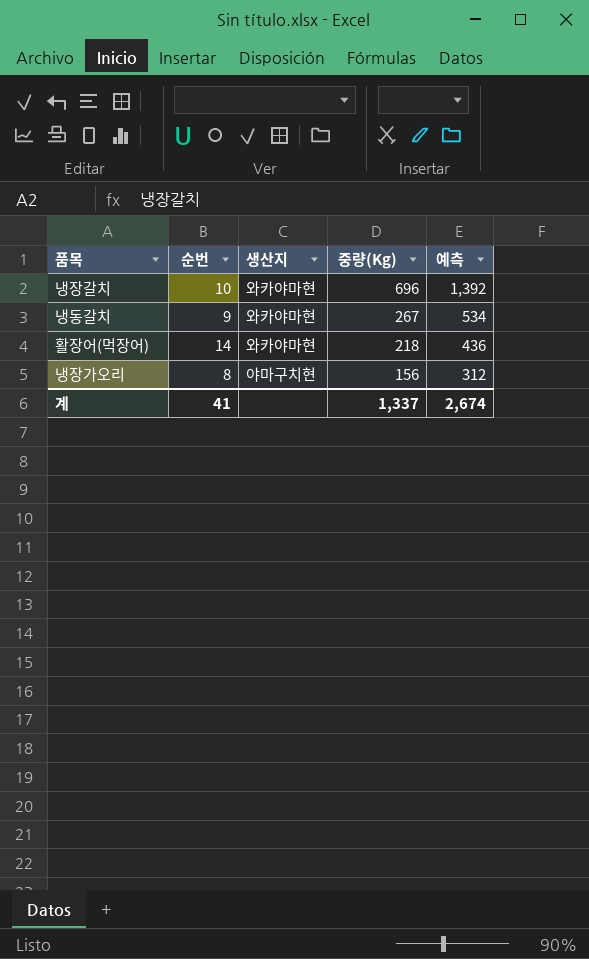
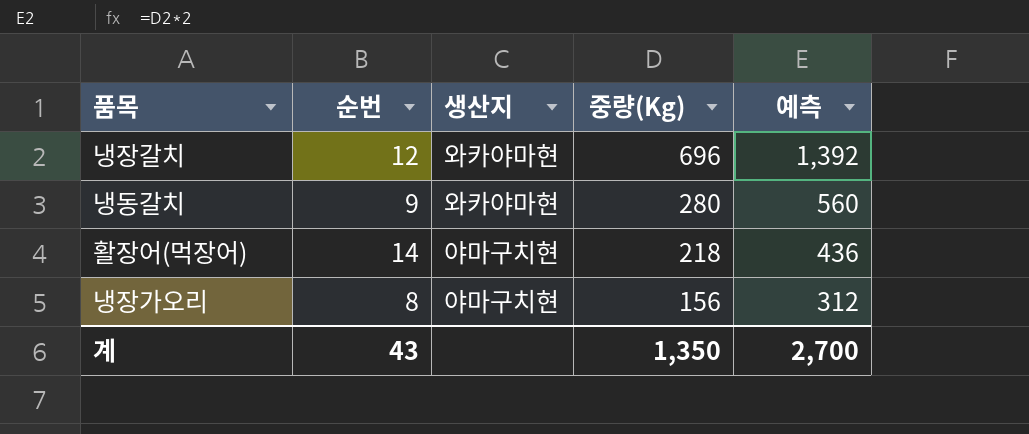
냉장갈치 | 순번: 10 -> 12
냉동갈치 | 중량(Kg): 267 -> 280
냉동갈치 | 예측: 534 -> 560
활장어(먹장어) | 생산지: 와카야마현 -> 야마구치현
계 | 순번: 41 -> 43
계 | 중량(Kg): 1,337 -> 1,350
계 | 예측: 2,674 -> 2,700

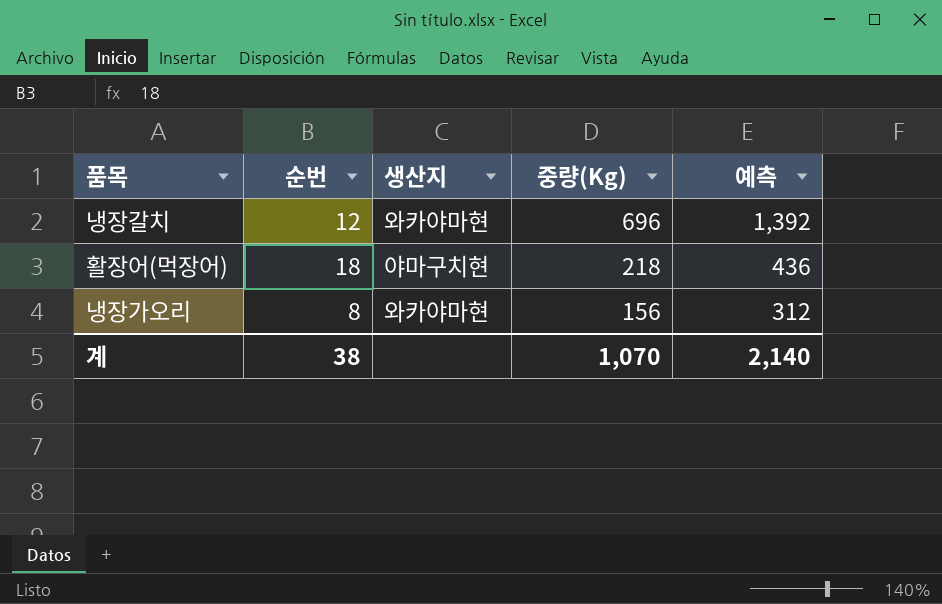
row 냉동갈치: 9 | 와카야마현 | 280 | 560 -> none
활장어(먹장어) | 순번: 14 -> 18
냉장가오리 | 생산지: 야마구치현 -> 와카야마현
계 | 순번: 43 -> 38
계 | 중량(Kg): 1,350 -> 1,070
계 | 예측: 2,700 -> 2,140

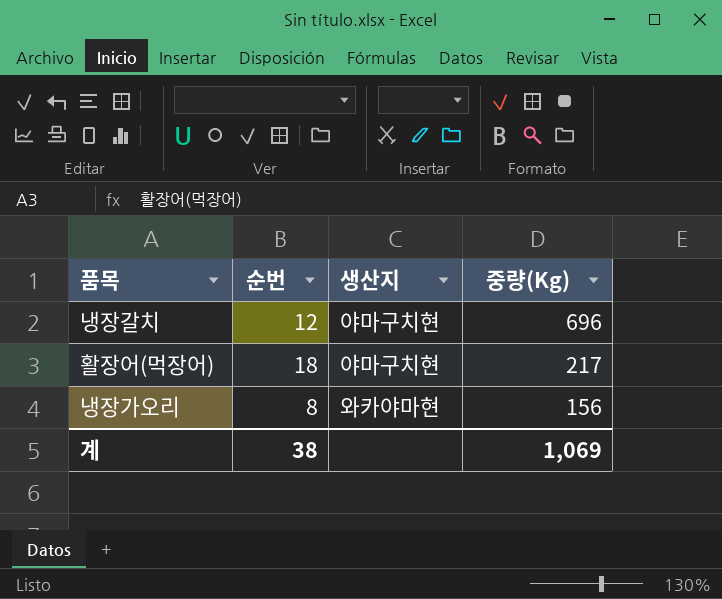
column 예측 | formula: [중량(Kg)] * 2 -> none
냉장갈치 | 생산지: 와카야마현 -> 야마구치현
활장어(먹장어) | 중량(Kg): 218 -> 217
계 | 중량(Kg): 1,070 -> 1,069

